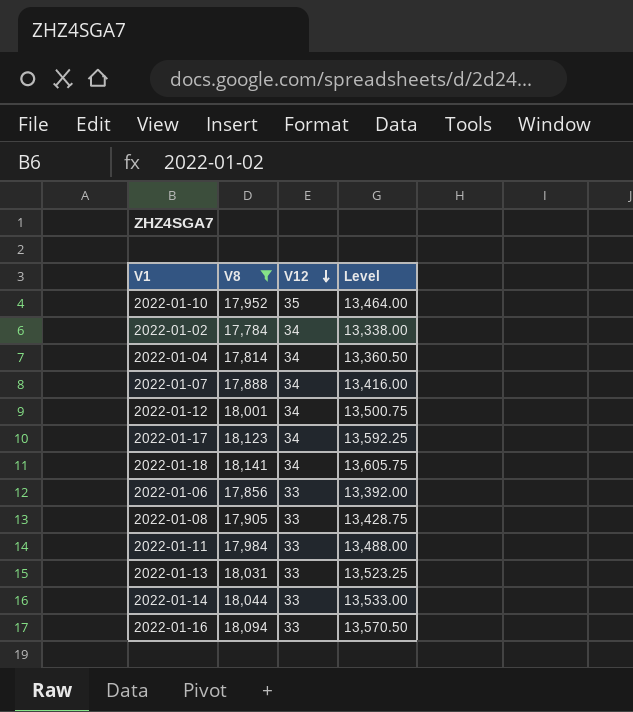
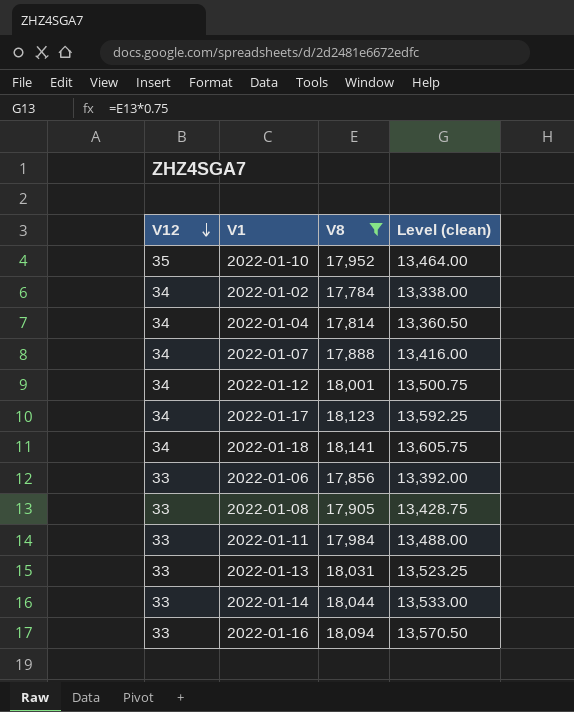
column V12 | position: 3 -> 1
column name: Level -> Level (clean)

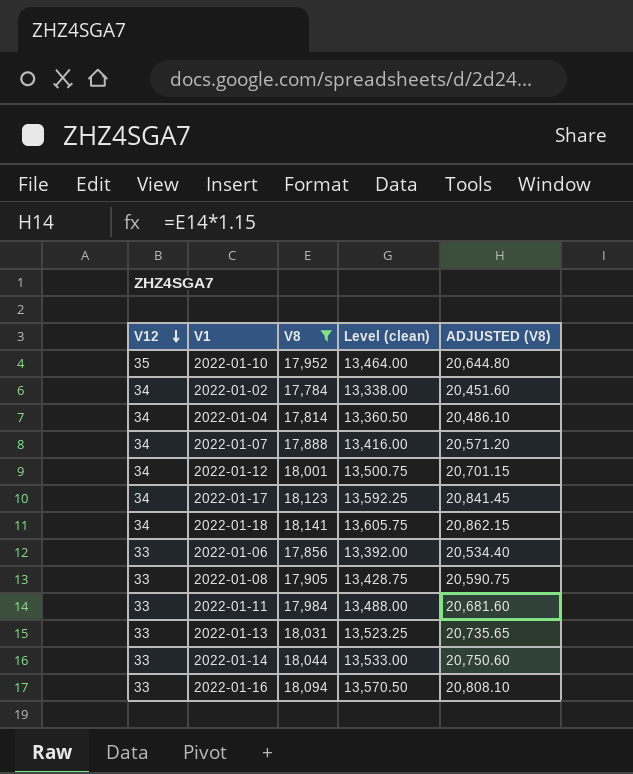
column ADJUSTED (V8) | formula: none -> [V8] * 1.15

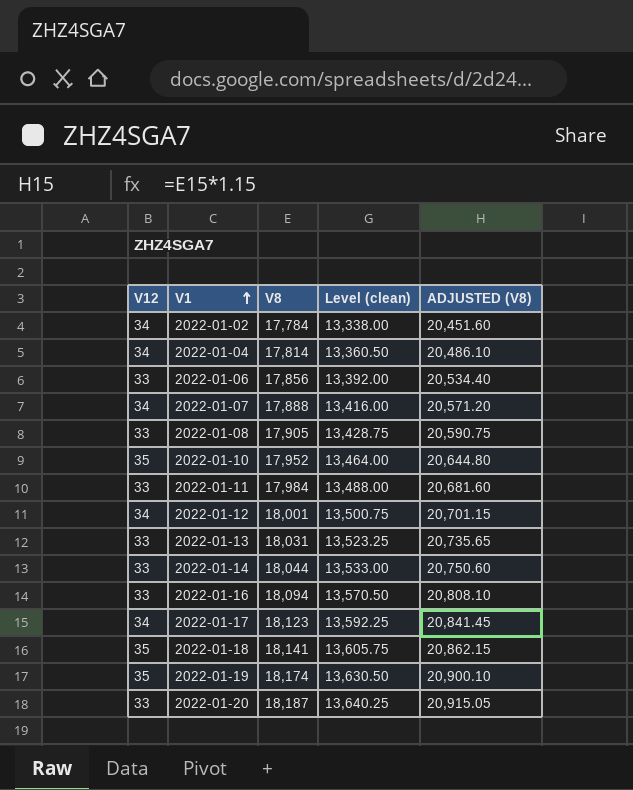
filter: V8 <= 18,141 -> none
row order: V12 descending -> V1 ascending
2022-01-18 | V12: 34 -> 35

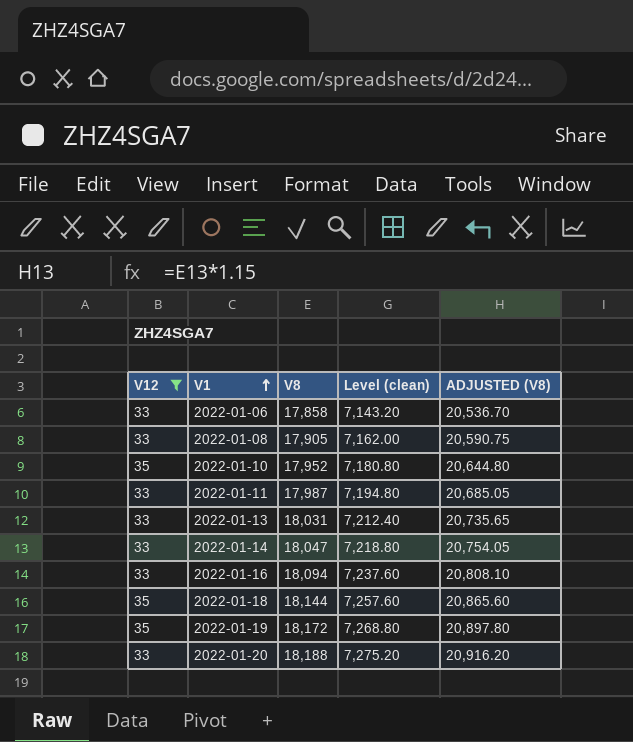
filter: none -> V12 != 34
column Level (clean) | formula: [V8] * 0.75 -> [V8] * 0.4
2022-01-06 | V8: 17,856 -> 17,858
2022-01-06 | ADJUSTED (V8): 20,534.40 -> 20,536.70
2022-01-11 | V8: 17,984 -> 17,987
2022-01-11 | ADJUSTED (V8): 20,681.60 -> 20,685.05
2022-01-14 | V8: 18,044 -> 18,047
2022-01-14 | ADJUSTED (V8): 20,750.60 -> 20,754.05
2022-01-18 | V8: 18,141 -> 18,144
2022-01-18 | ADJUSTED (V8): 20,862.15 -> 20,865.60
2022-01-19 | V8: 18,174 -> 18,172
2022-01-19 | ADJUSTED (V8): 20,900.10 -> 20,897.80
2022-01-20 | V8: 18,187 -> 18,188
2022-01-20 | ADJUSTED (V8): 20,915.05 -> 20,916.20

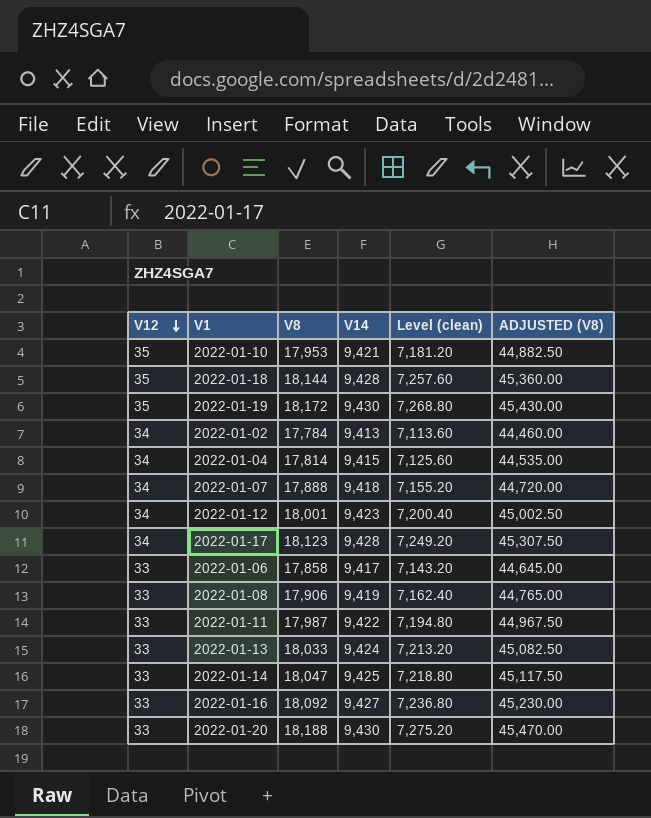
filter: V12 != 34 -> none
row order: V1 ascending -> V12 descending
column V14 | position: none -> 4
column ADJUSTED (V8) | formula: [V8] * 1.15 -> [V8] * 2.5
2022-01-10 | V8: 17,952 -> 17,953
2022-01-10 | Level (clean): 7,180.80 -> 7,181.20
2022-01-08 | V8: 17,905 -> 17,906
2022-01-08 | Level (clean): 7,162.00 -> 7,162.40
2022-01-13 | V8: 18,031 -> 18,033
2022-01-13 | Level (clean): 7,212.40 -> 7,213.20
2022-01-16 | V8: 18,094 -> 18,092
2022-01-16 | Level (clean): 7,237.60 -> 7,236.80

